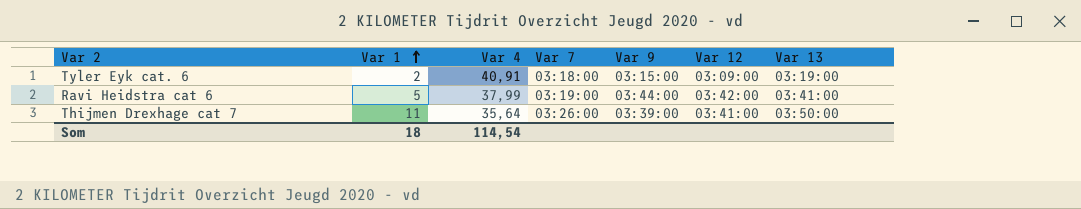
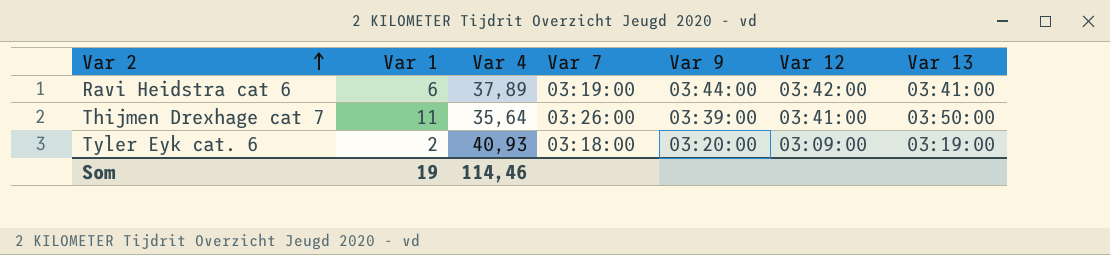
row order: Var 1 ascending -> Var 2 ascending
Ravi Heidstra cat 6 | Var 1: 5 -> 6
Ravi Heidstra cat 6 | Var 4: 37,99 -> 37,89
Tyler Eyk cat. 6 | Var 4: 40,91 -> 40,93
Tyler Eyk cat. 6 | Var 9: 03:15:00 -> 03:20:00
Som | Var 1: 18 -> 19
Som | Var 4: 114,54 -> 114,46

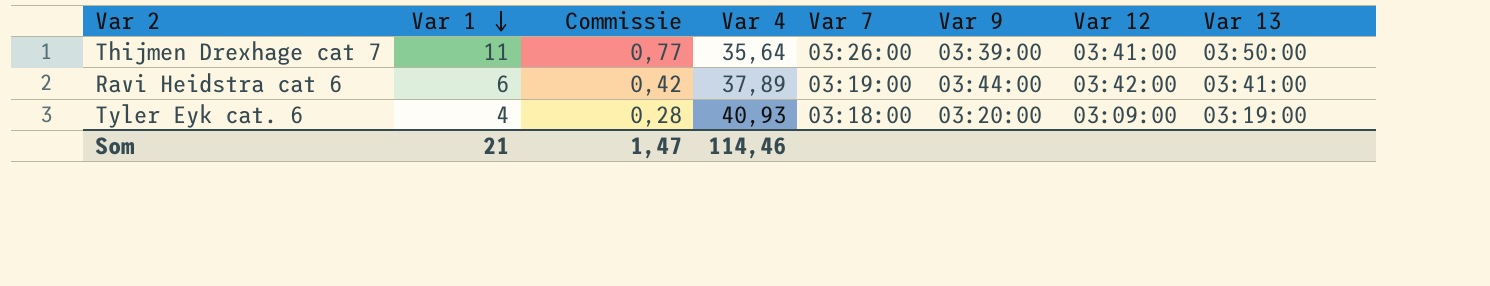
row order: Var 2 ascending -> Var 1 descending
column Commissie | formula: none -> [Var 1] * 0,07
Tyler Eyk cat. 6 | Var 1: 2 -> 4
Som | Var 1: 19 -> 21

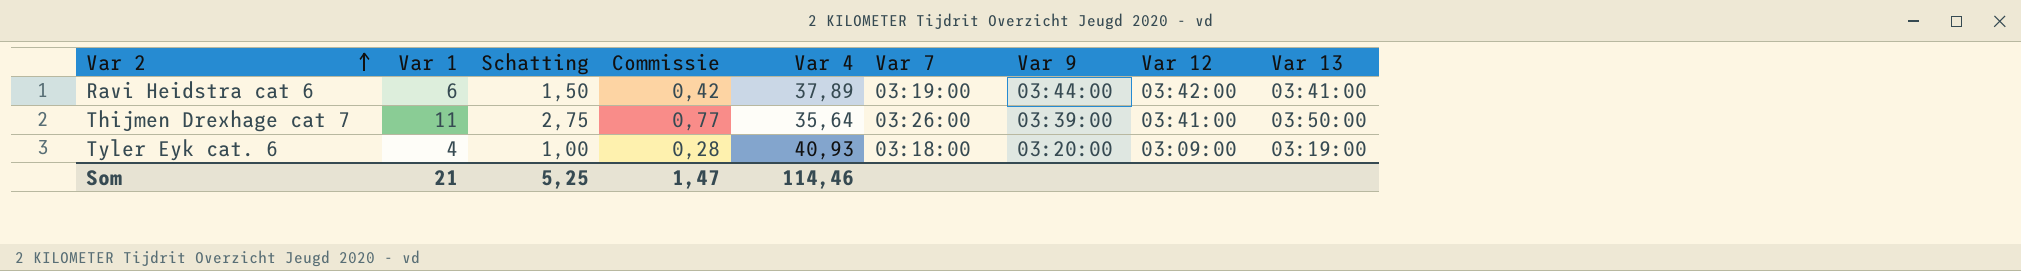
row order: Var 1 descending -> Var 2 ascending
column Schatting | formula: none -> [Var 1] * 0,25

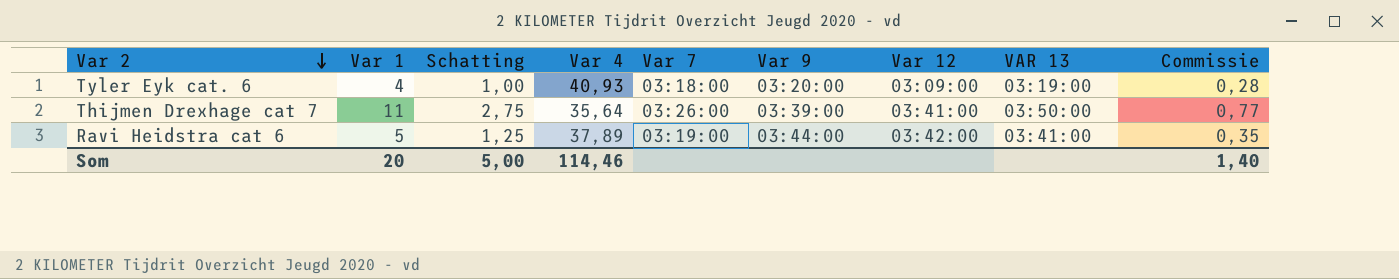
row order: Var 2 ascending -> Var 2 descending
column name: Var 13 -> VAR 13
column Commissie | position: 4 -> 9
Ravi Heidstra cat 6 | Var 1: 6 -> 5
Ravi Heidstra cat 6 | Schatting: 1,50 -> 1,25
Ravi Heidstra cat 6 | Commissie: 0,42 -> 0,35
Som | Var 1: 21 -> 20
Som | Schatting: 5,25 -> 5,00
Som | Commissie: 1,47 -> 1,40

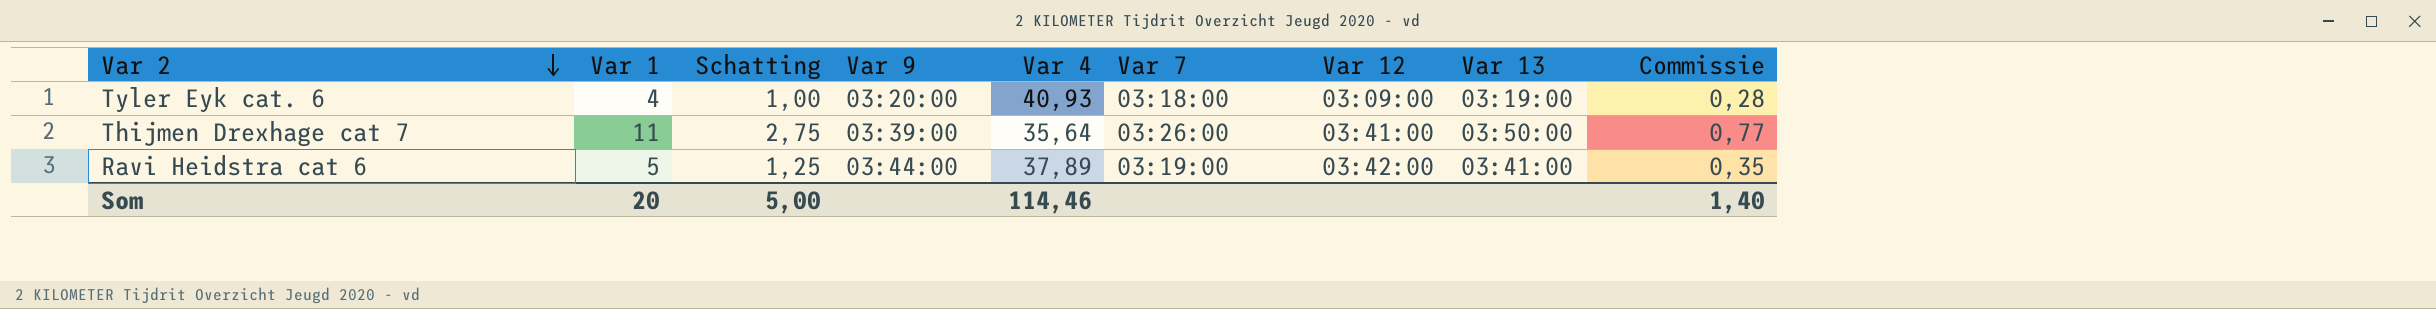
column Var 9 | position: 6 -> 4
column name: VAR 13 -> Var 13

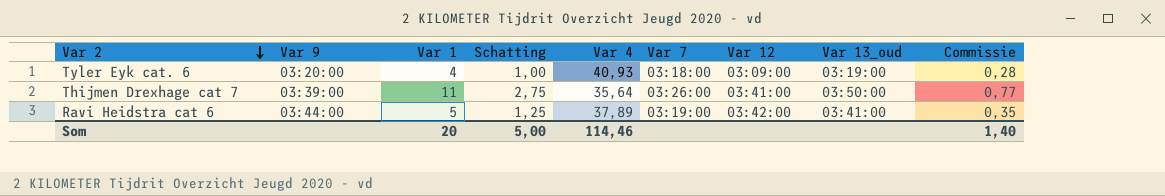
column Var 9 | position: 4 -> 2
column name: Var 13 -> Var 13_oud

